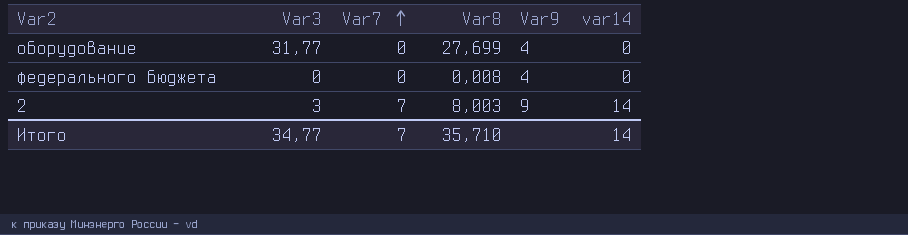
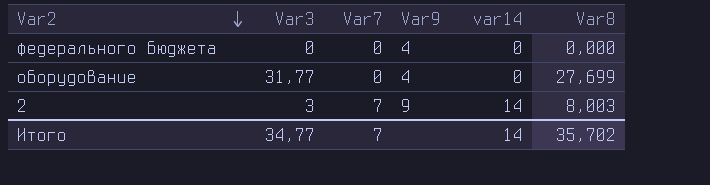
row order: Var7 ascending -> Var2 descending
column Var8 | position: 4 -> 6
федерального бюджета | Var8: 0,008 -> 0,000
Итого | Var8: 35,710 -> 35,702

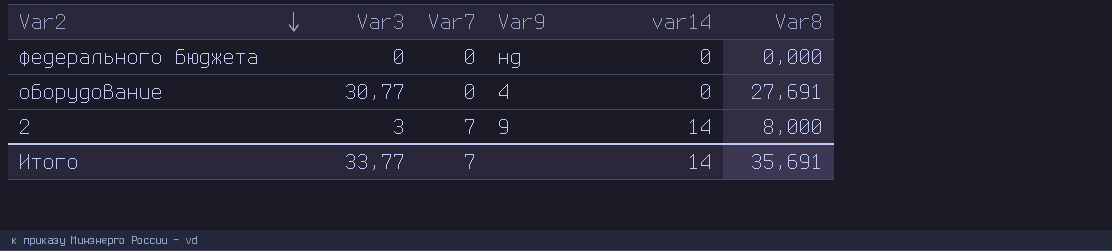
федерального бюджета | Var9: 4 -> нд
оборудование | Var3: 31,77 -> 30,77
оборудование | Var8: 27,699 -> 27,691
2 | Var8: 8,003 -> 8,000
Итого | Var3: 34,77 -> 33,77
Итого | Var8: 35,702 -> 35,691

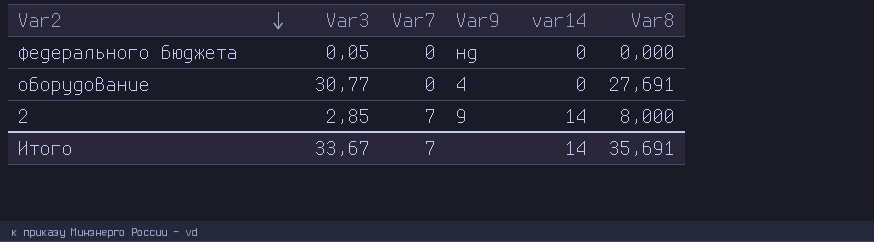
федерального бюджета | Var3: 0 -> 0,05
2 | Var3: 3 -> 2,85
Итого | Var3: 33,77 -> 33,67

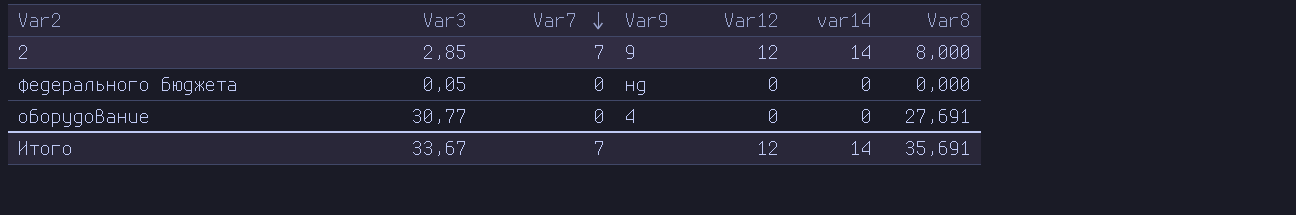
row order: Var2 descending -> Var7 descending
column Var12 | position: none -> 5

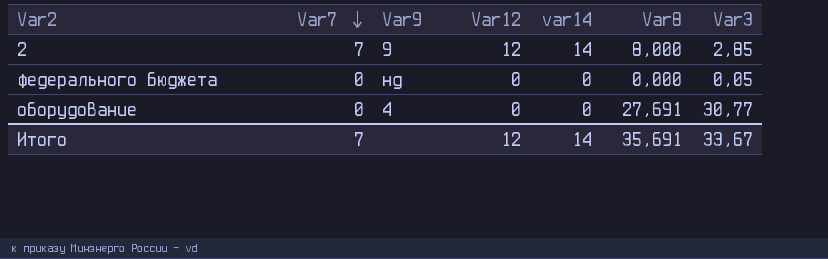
column Var3 | position: 2 -> 7

